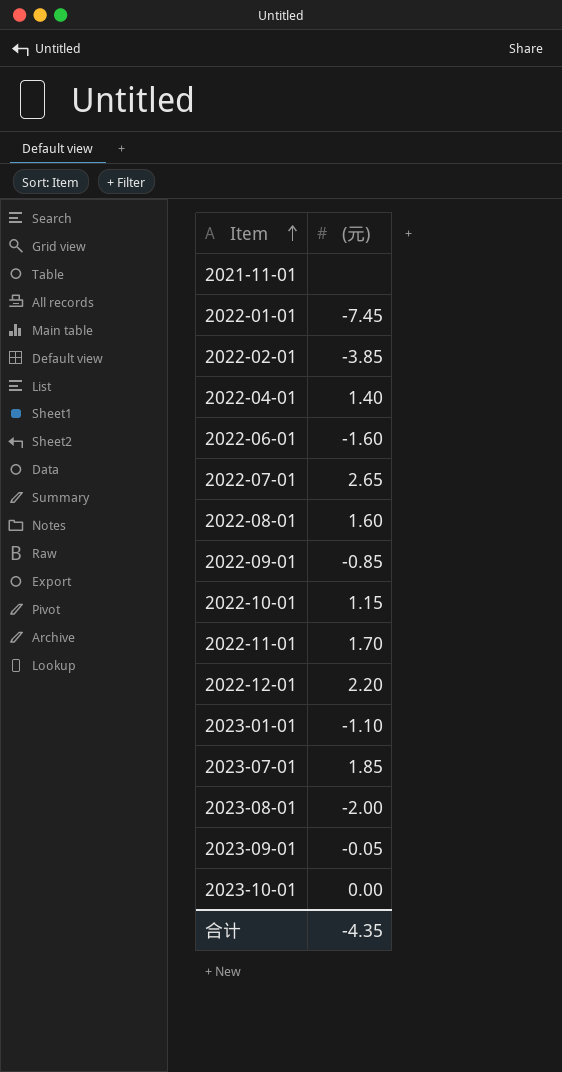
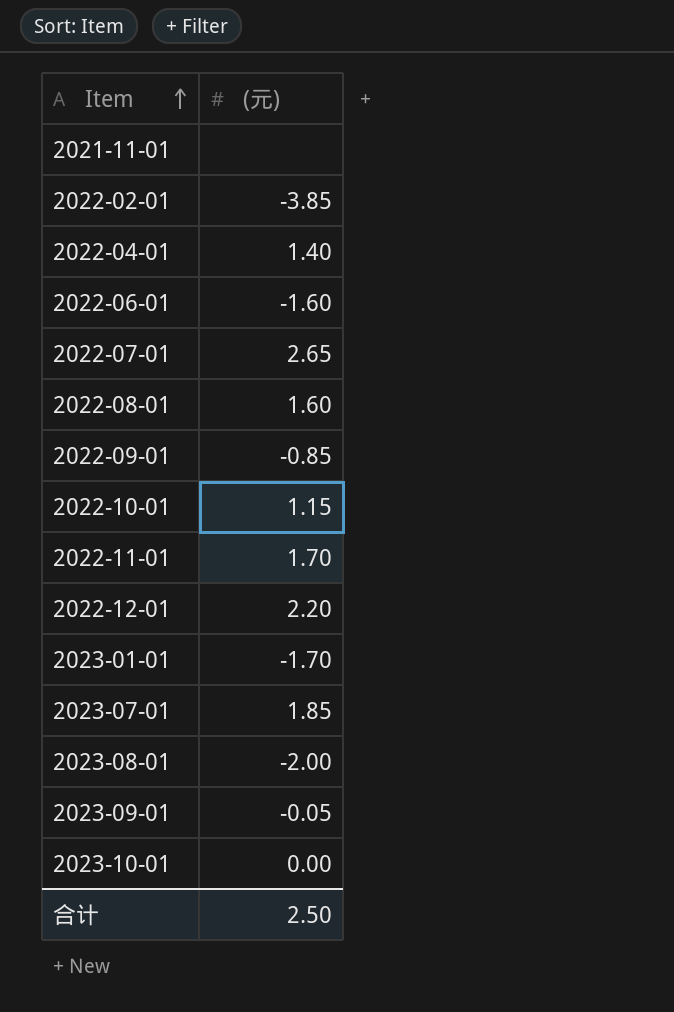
row 2022-01-01: -7.45 -> none
2023-01-01 | (元): -1.10 -> -1.70
合计 | (元): -4.35 -> 2.50

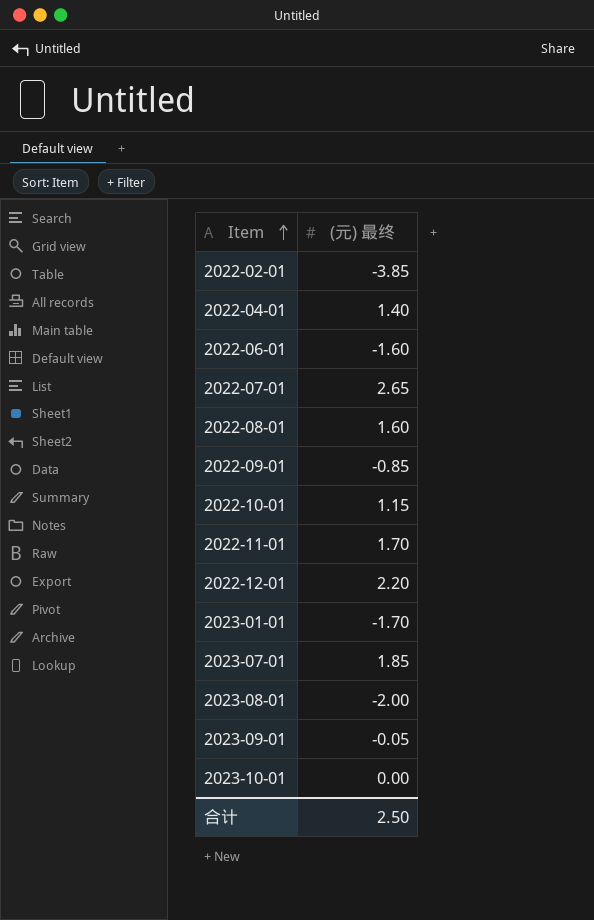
column name: (元) -> (元) 最终
row 2021-11-01: none -> none

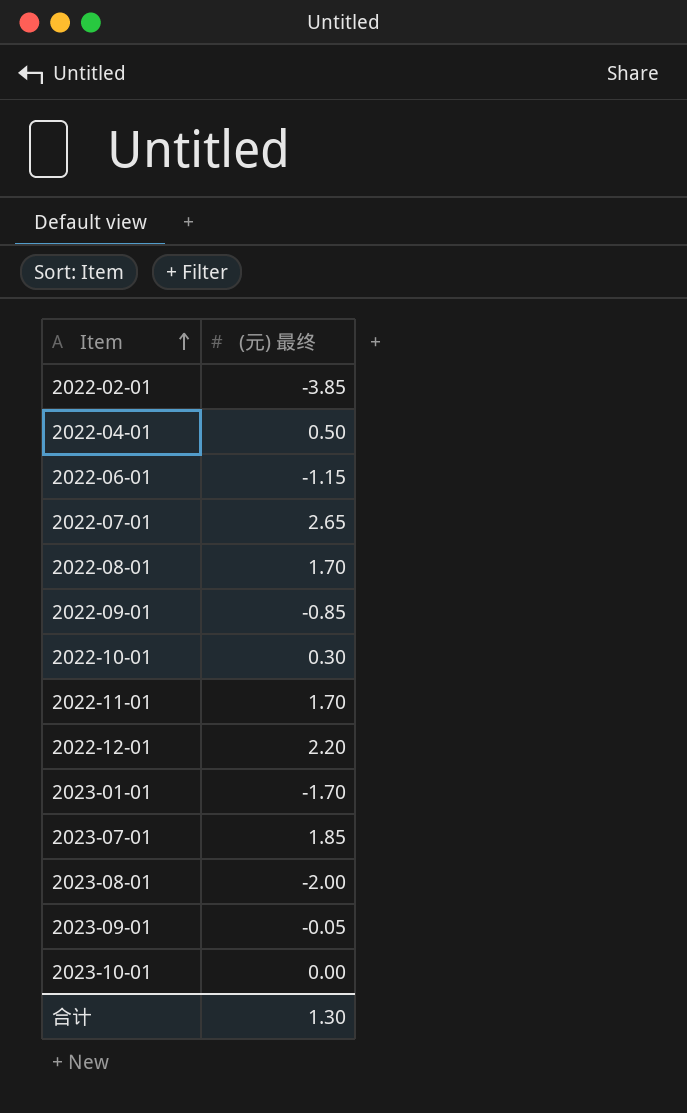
2022-04-01 | (元) 最终: 1.40 -> 0.50
2022-06-01 | (元) 最终: -1.60 -> -1.15
2022-08-01 | (元) 最终: 1.60 -> 1.70
2022-10-01 | (元) 最终: 1.15 -> 0.30
合计 | (元) 最终: 2.50 -> 1.30

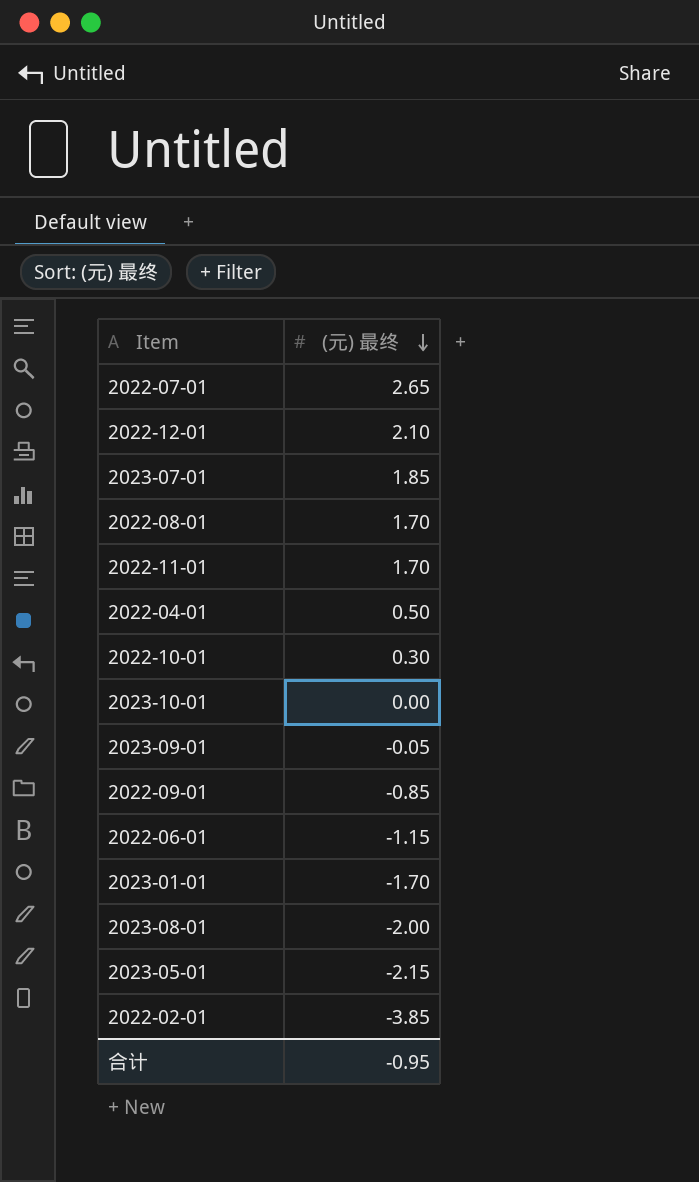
row order: Item ascending -> (元) 最终 descending
2022-12-01 | (元) 最终: 2.20 -> 2.10
row 2023-05-01: none -> -2.15
合计 | (元) 最终: 1.30 -> -0.95

